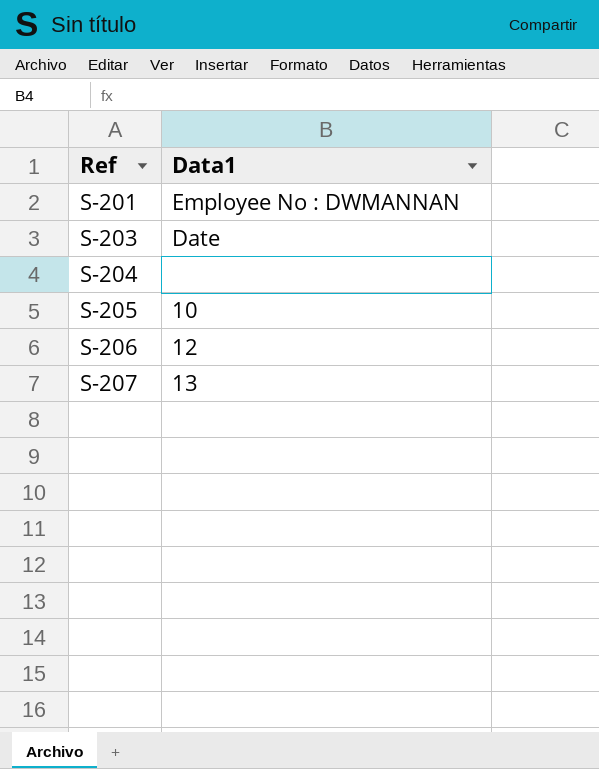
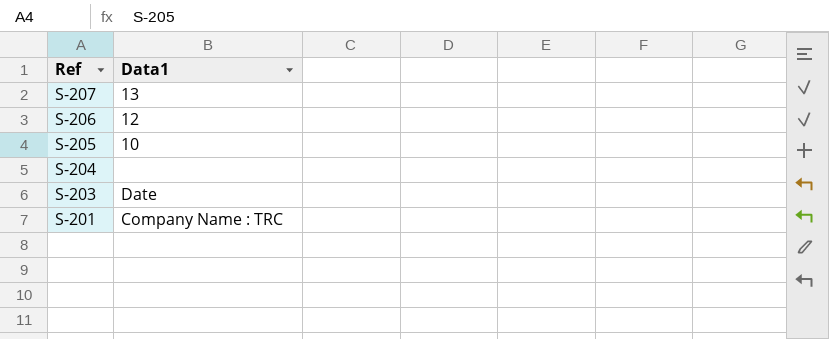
row order: Ref ascending -> Ref descending
S-201 | Data1: Employee No : DWMANNAN -> Company Name : TRC

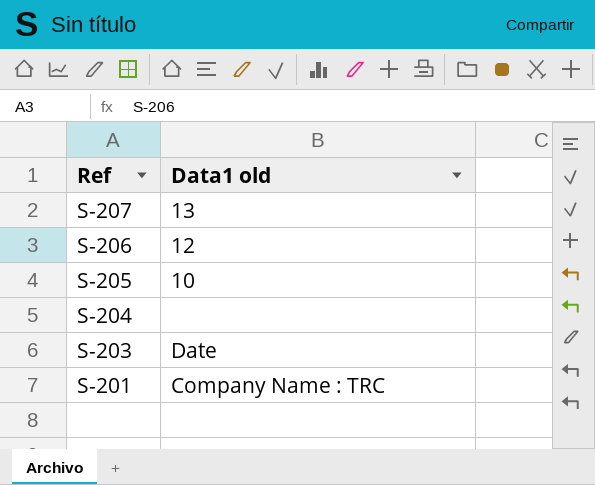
column name: Data1 -> Data1 old

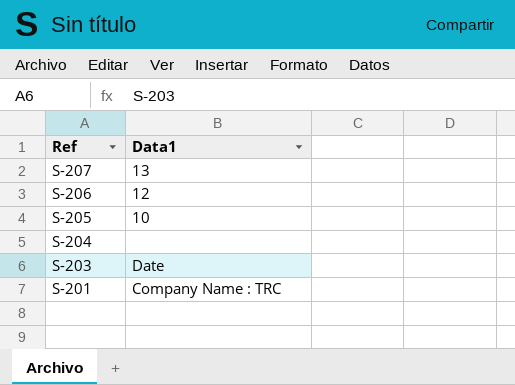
column name: Data1 old -> Data1

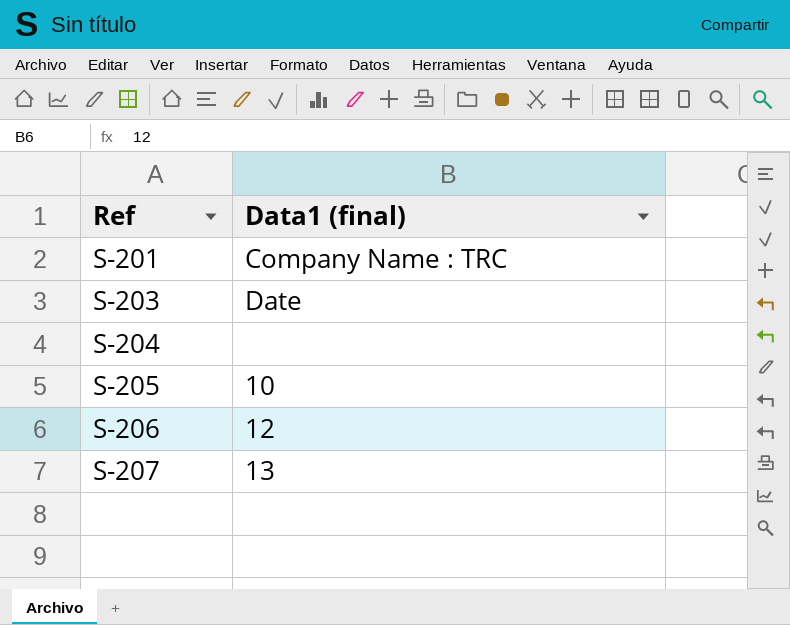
row order: Ref descending -> Ref ascending
column name: Data1 -> Data1 (final)

